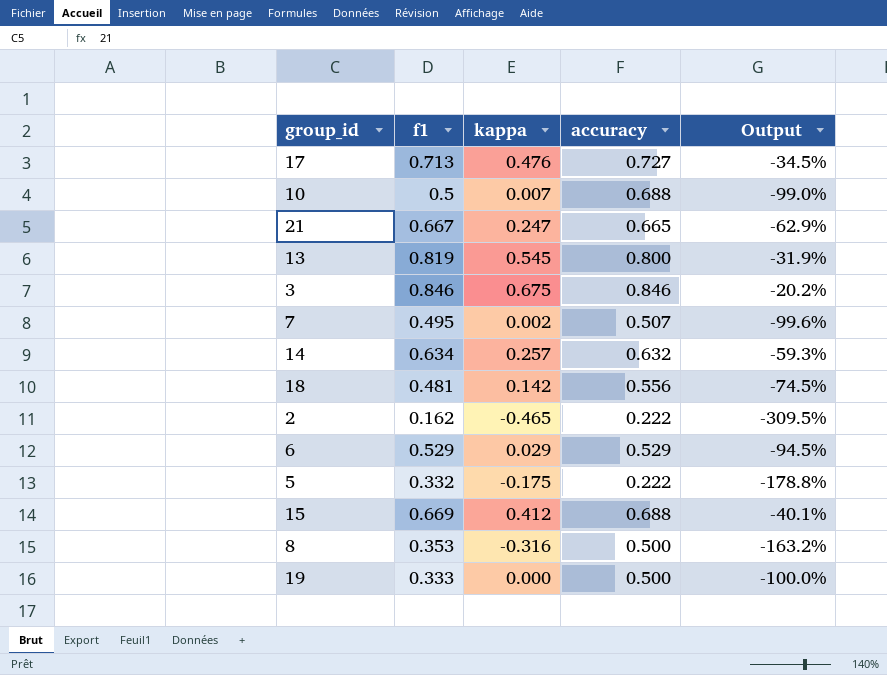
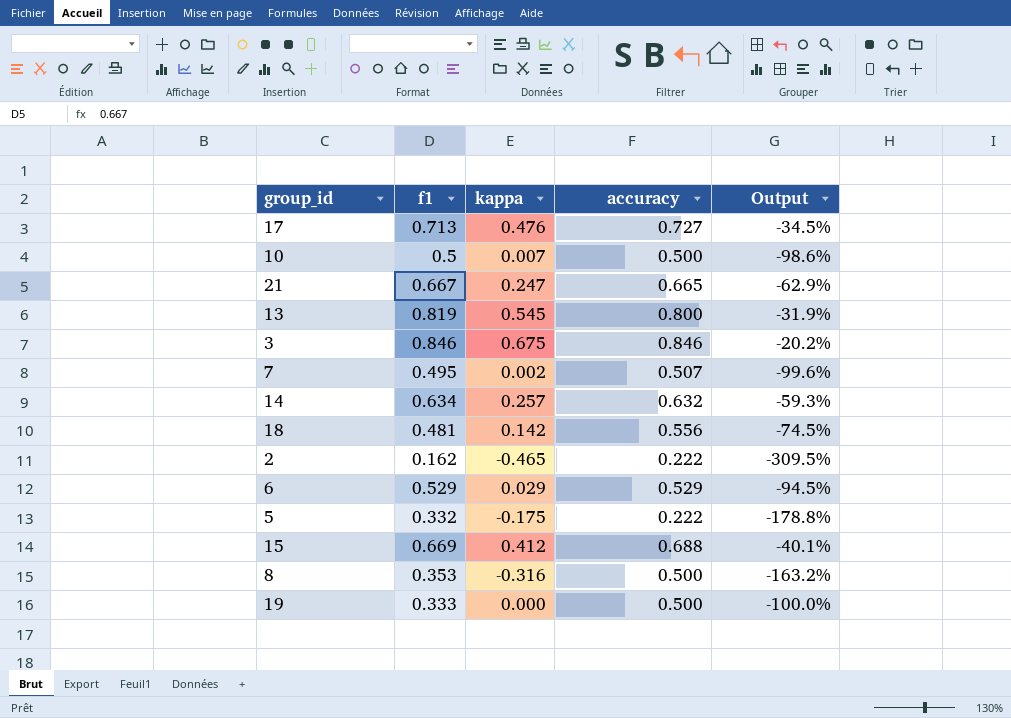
10 | accuracy: 0.688 -> 0.500
10 | Output: -99.0% -> -98.6%

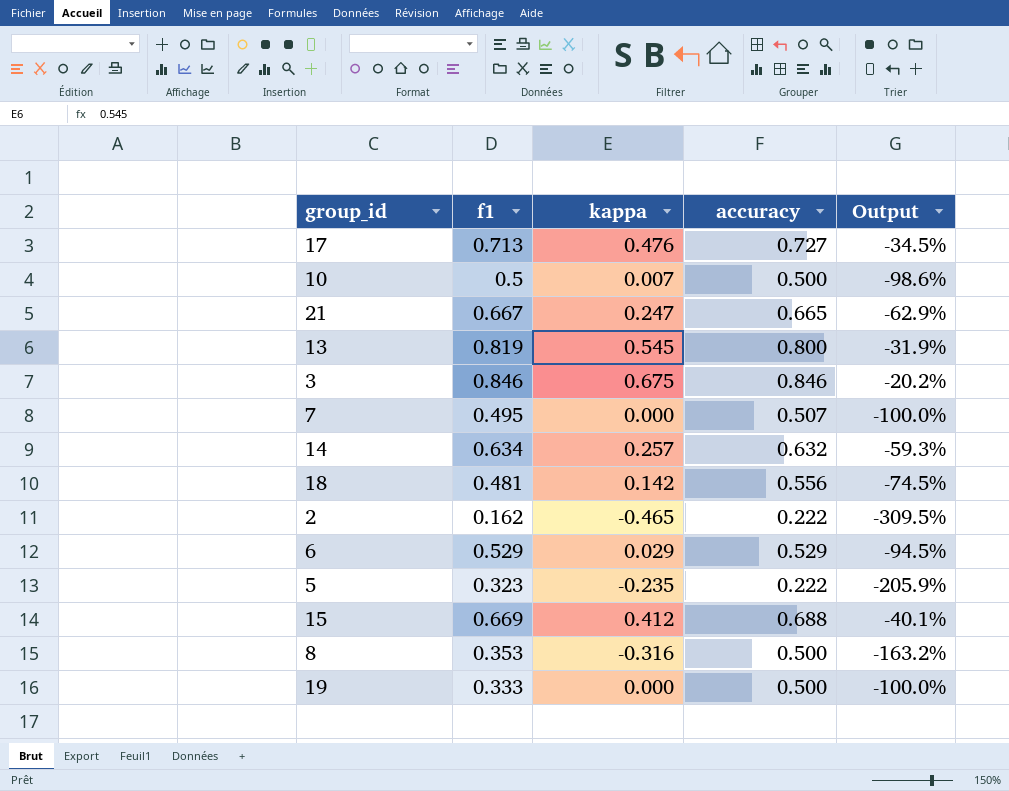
7 | kappa: 0.002 -> 0.000
7 | Output: -99.6% -> -100.0%
5 | f1: 0.332 -> 0.323
5 | kappa: -0.175 -> -0.235
5 | Output: -178.8% -> -205.9%

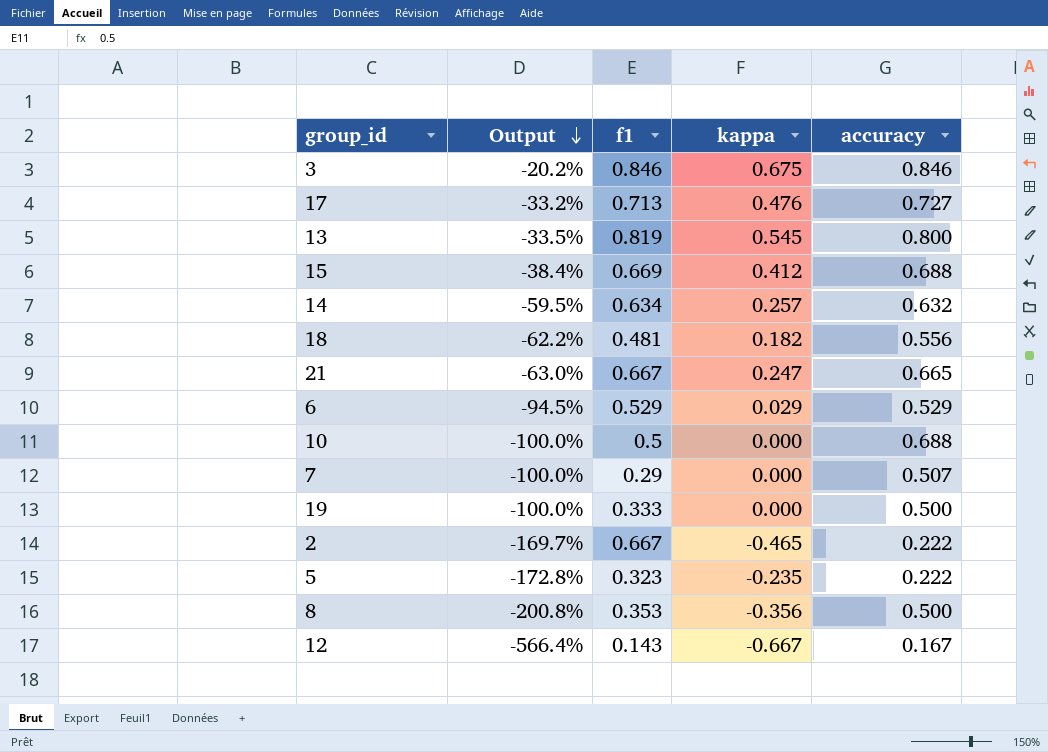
row order: none -> Output descending
column Output | formula: ([kappa] - [accuracy]) / [accuracy] -> ([kappa] - [f1]) / [f1]
column Output | position: 5 -> 2
18 | kappa: 0.142 -> 0.182
10 | kappa: 0.007 -> 0.000
10 | accuracy: 0.500 -> 0.688
7 | f1: 0.495 -> 0.29
2 | f1: 0.162 -> 0.667
8 | kappa: -0.316 -> -0.356
row 12: none -> -566.4% | 0.143 | -0.667 | 0.167

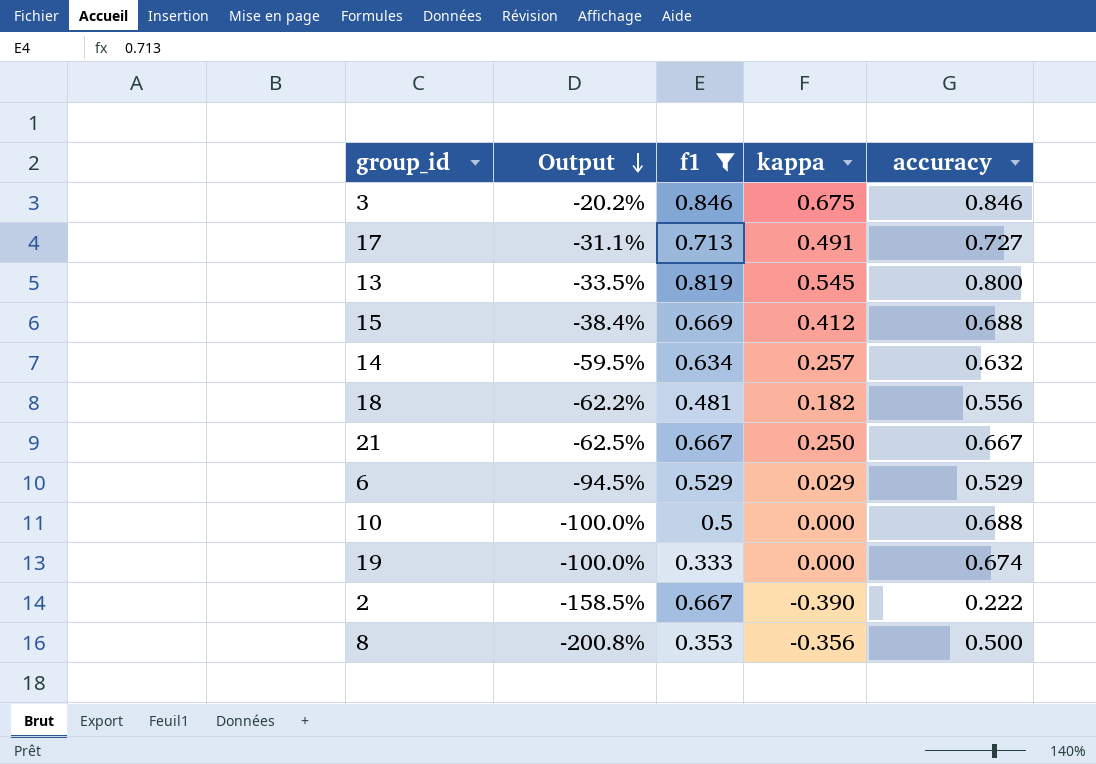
filter: none -> f1 >= 0.333
17 | Output: -33.2% -> -31.1%
17 | kappa: 0.476 -> 0.491
21 | Output: -63.0% -> -62.5%
21 | kappa: 0.247 -> 0.250
21 | accuracy: 0.665 -> 0.667
19 | accuracy: 0.500 -> 0.674
2 | Output: -169.7% -> -158.5%
2 | kappa: -0.465 -> -0.390

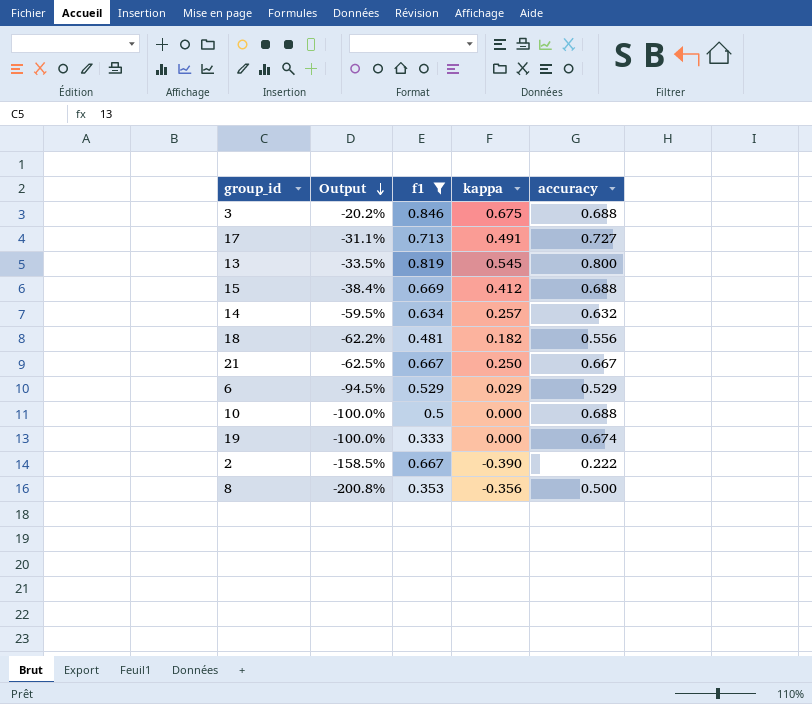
3 | accuracy: 0.846 -> 0.688

